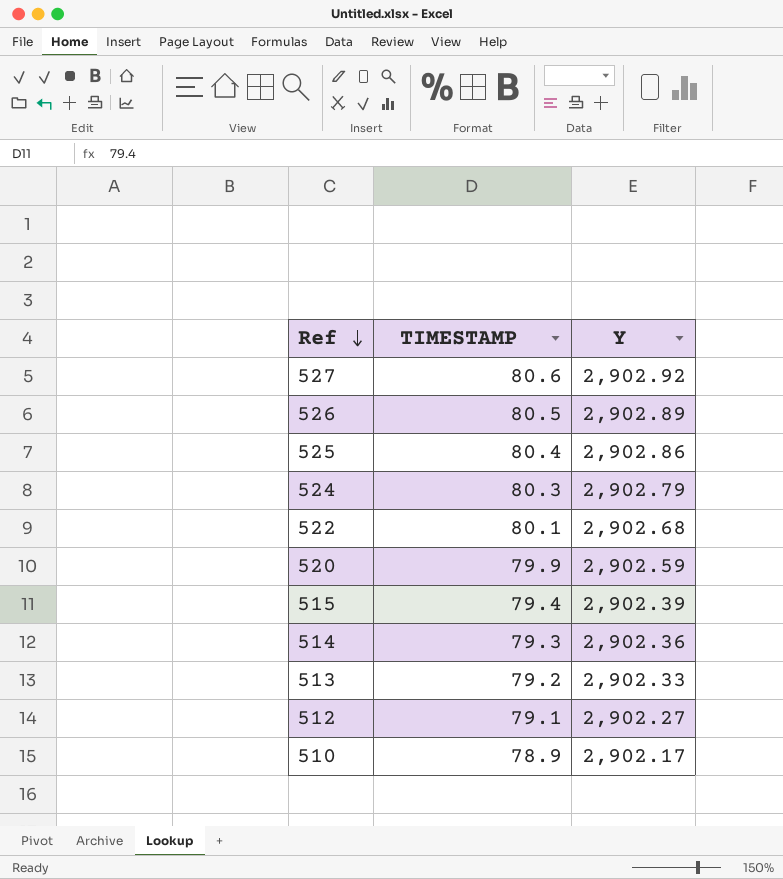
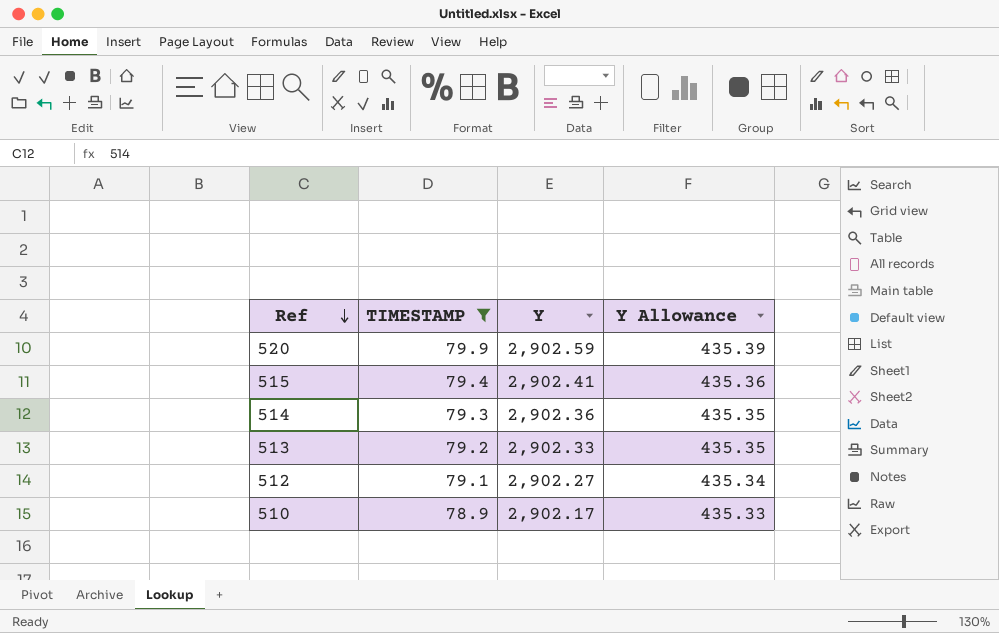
filter: none -> TIMESTAMP <= 79.9
column Y Allowance | formula: none -> [Y] * 0.15
515 | Y: 2,902.39 -> 2,902.41

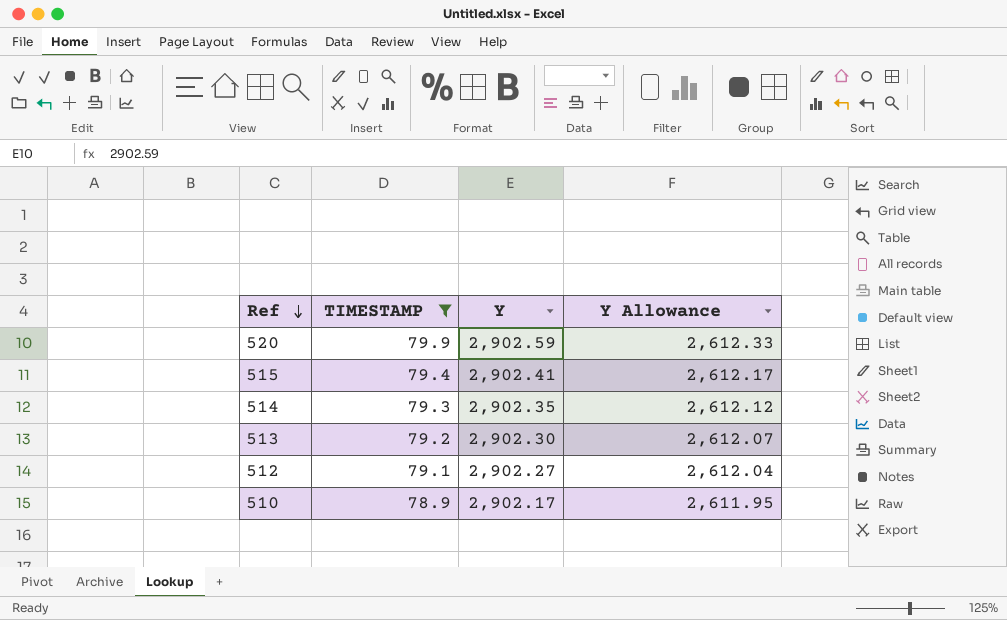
column Y Allowance | formula: [Y] * 0.15 -> [Y] * 0.9
514 | Y: 2,902.36 -> 2,902.35
513 | Y: 2,902.33 -> 2,902.30

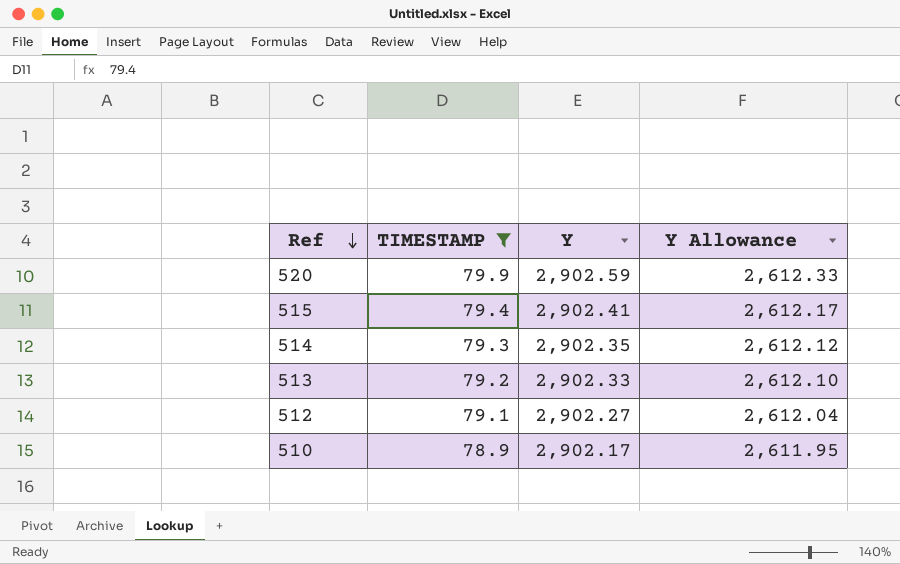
513 | Y: 2,902.30 -> 2,902.33
513 | Y Allowance: 2,612.07 -> 2,612.10

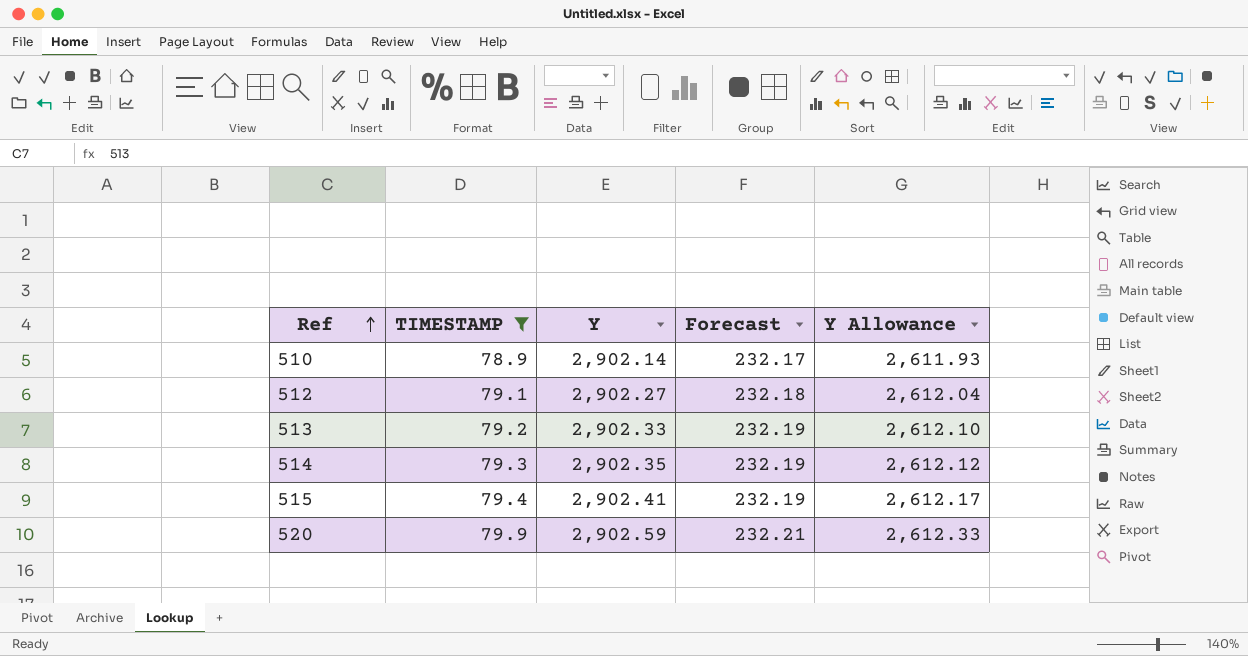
row order: Ref descending -> Ref ascending
column Forecast | formula: none -> [Y] * 0.08
510 | Y: 2,902.17 -> 2,902.14
510 | Y Allowance: 2,611.95 -> 2,611.93

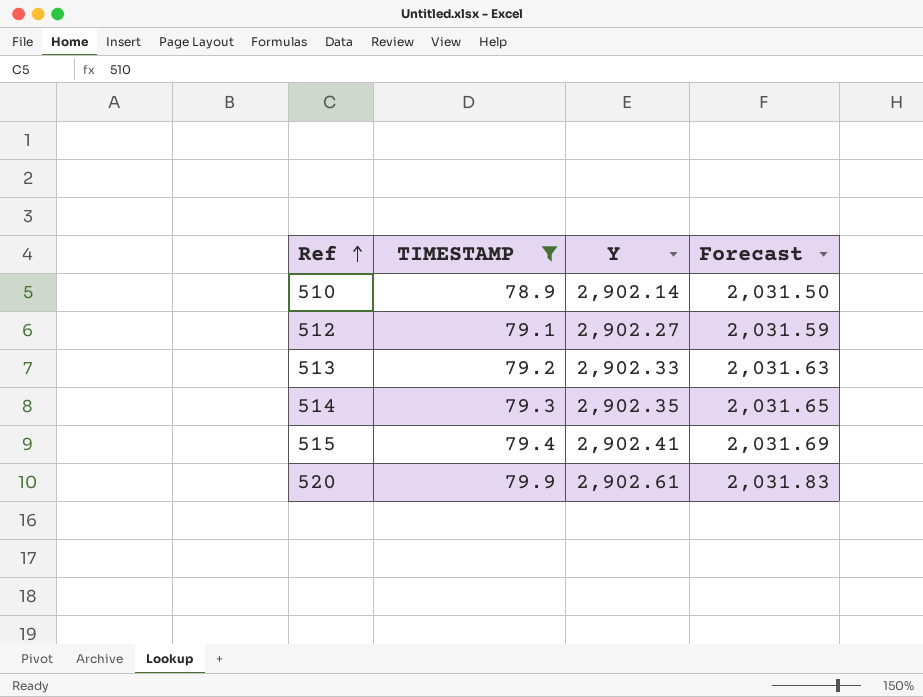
column Y Allowance | formula: [Y] * 0.9 -> none
column Forecast | formula: [Y] * 0.08 -> [Y] * 0.7
520 | Y: 2,902.59 -> 2,902.61

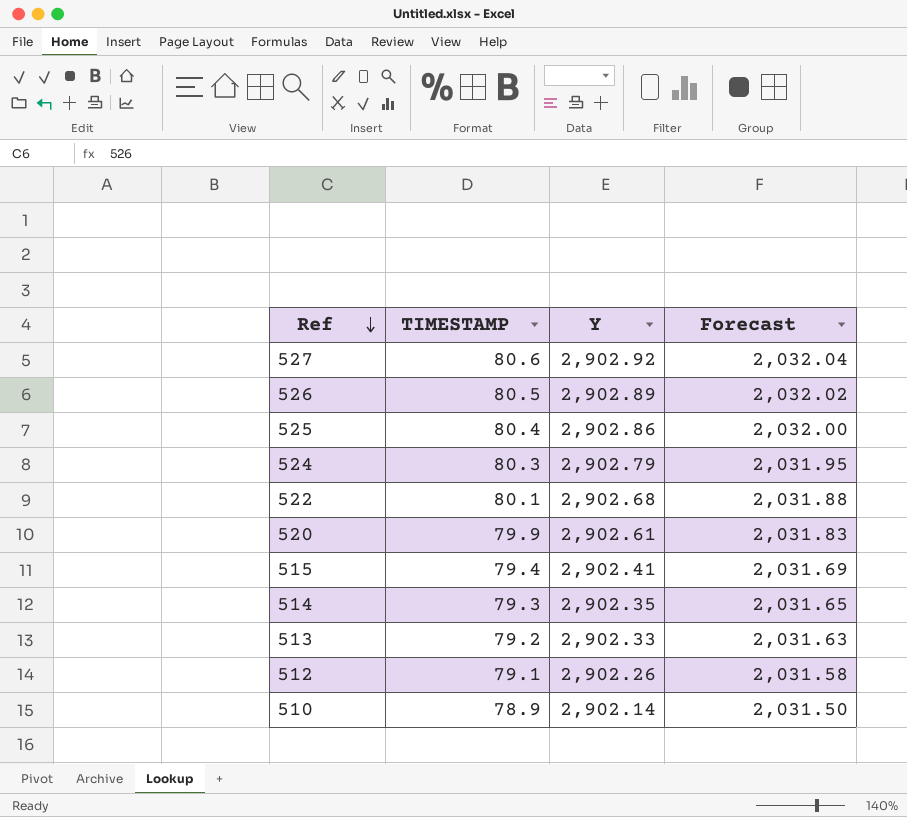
filter: TIMESTAMP <= 79.9 -> none
row order: Ref ascending -> Ref descending
512 | Y: 2,902.27 -> 2,902.26
512 | Forecast: 2,031.59 -> 2,031.58

